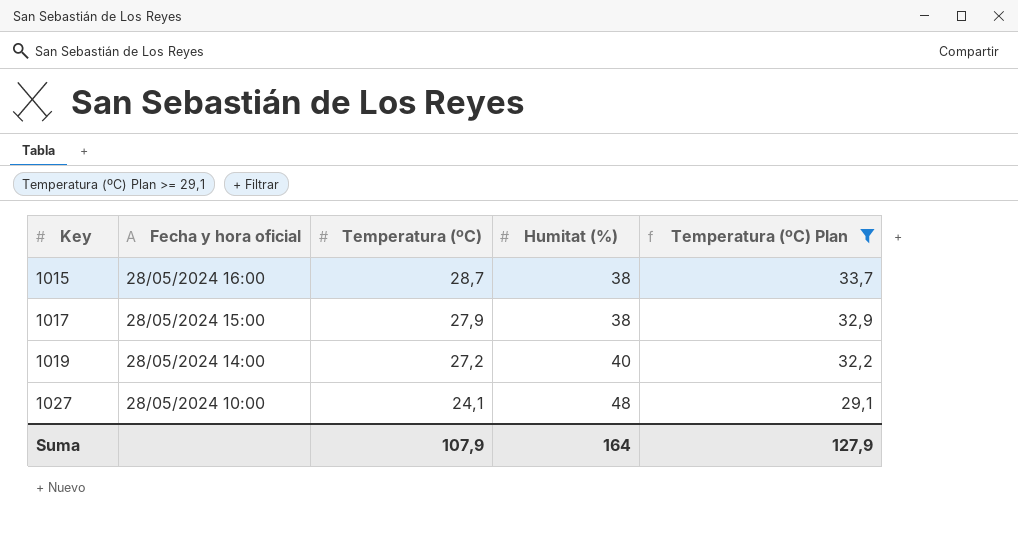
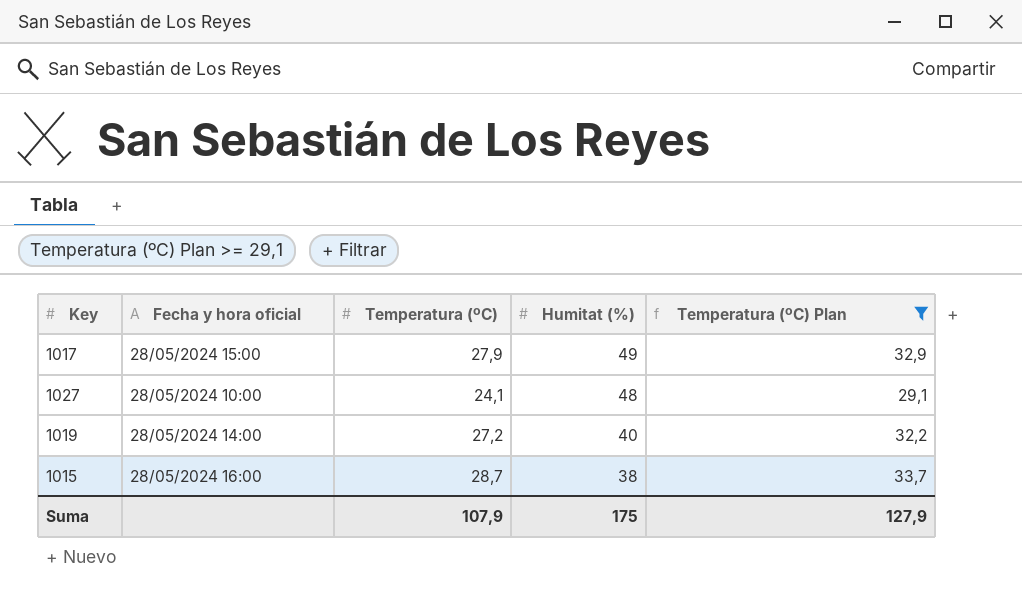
row order: Key ascending -> Humitat (%) descending
1017 | Humitat (%): 38 -> 49
Suma | Humitat (%): 164 -> 175

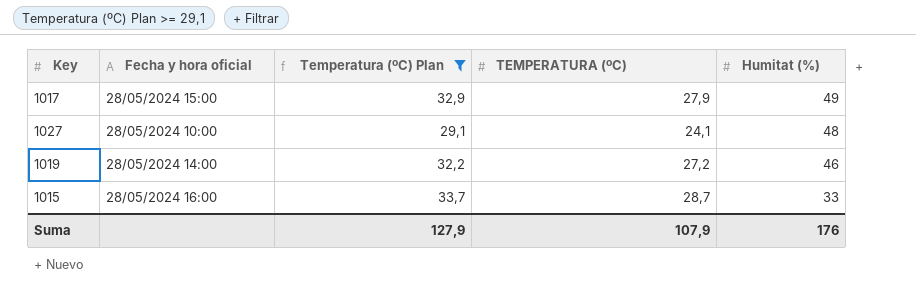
column Temperatura (ºC) Plan | position: 5 -> 3
column name: Temperatura (ºC) -> TEMPERATURA (ºC)
1019 | Humitat (%): 40 -> 46
1015 | Humitat (%): 38 -> 33
Suma | Humitat (%): 175 -> 176

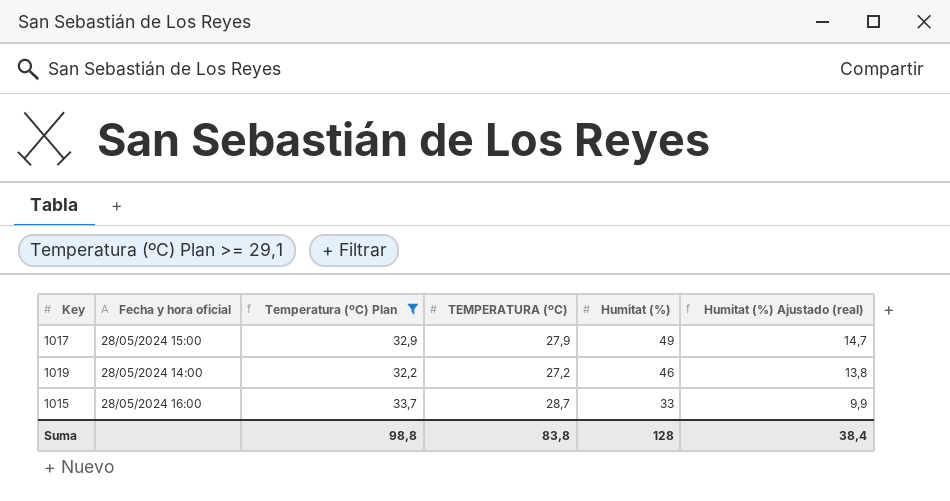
column Humitat (%) Ajustado (real) | formula: none -> [Humitat (%)] * 0,3
row 1027: 28/05/2024 10:00 | 29,1 | 24,1 | 48 -> none
Suma | Temperatura (ºC) Plan: 127,9 -> 98,8
Suma | TEMPERATURA (ºC): 107,9 -> 83,8
Suma | Humitat (%): 176 -> 128

